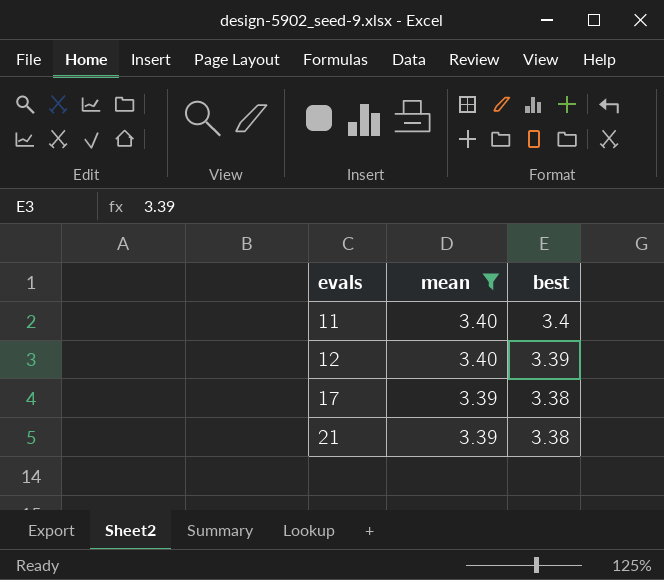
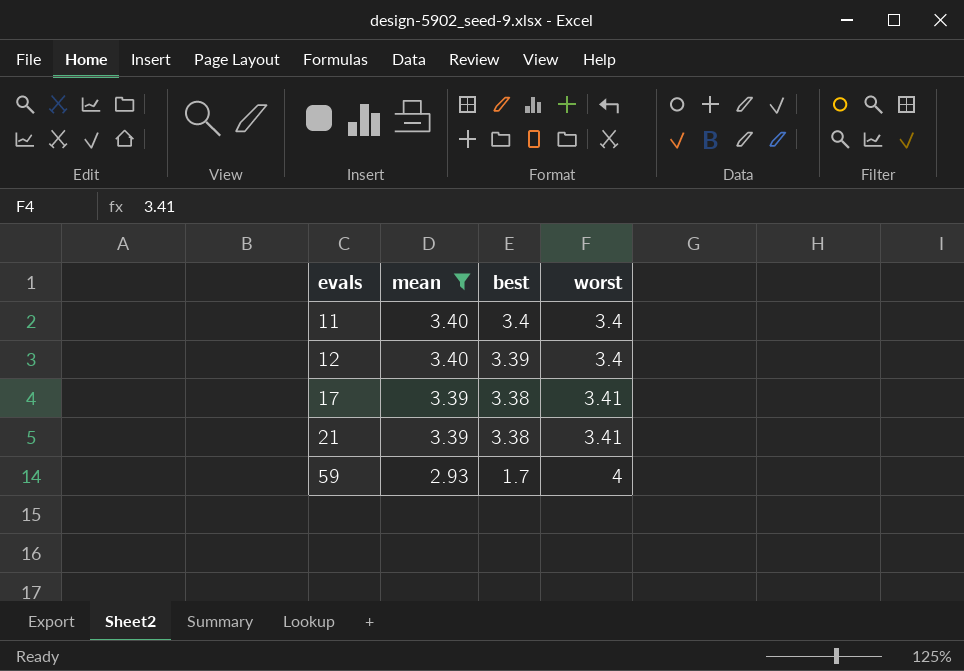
column worst | position: none -> 4
row 59: none -> 2.93 | 1.7 | 4

